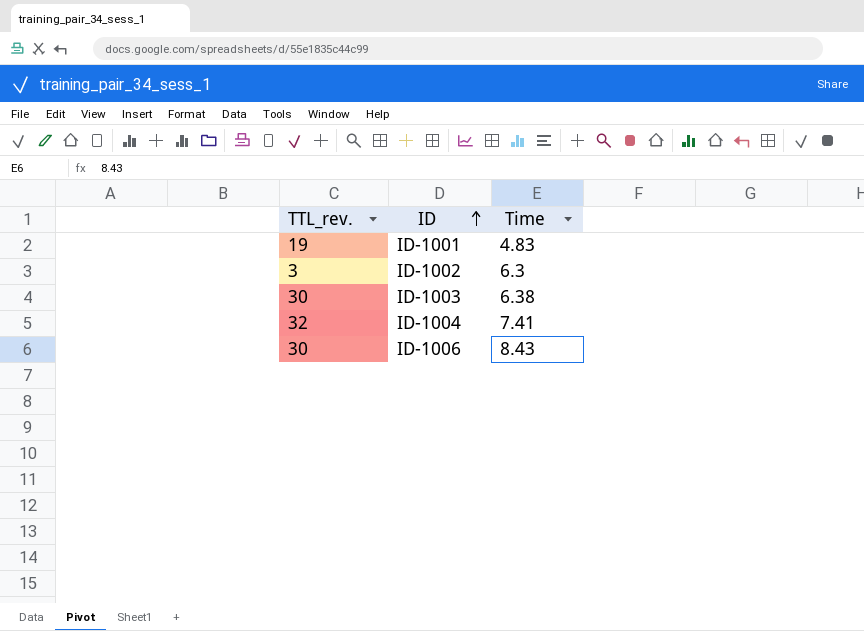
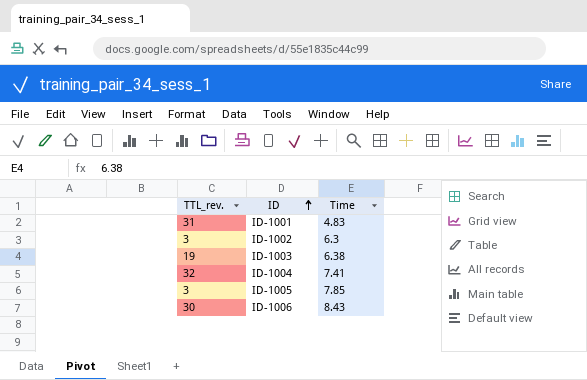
ID-1001 | TTL_rev.: 19 -> 31
ID-1003 | TTL_rev.: 30 -> 19
row ID-1005: none -> 3 | 7.85

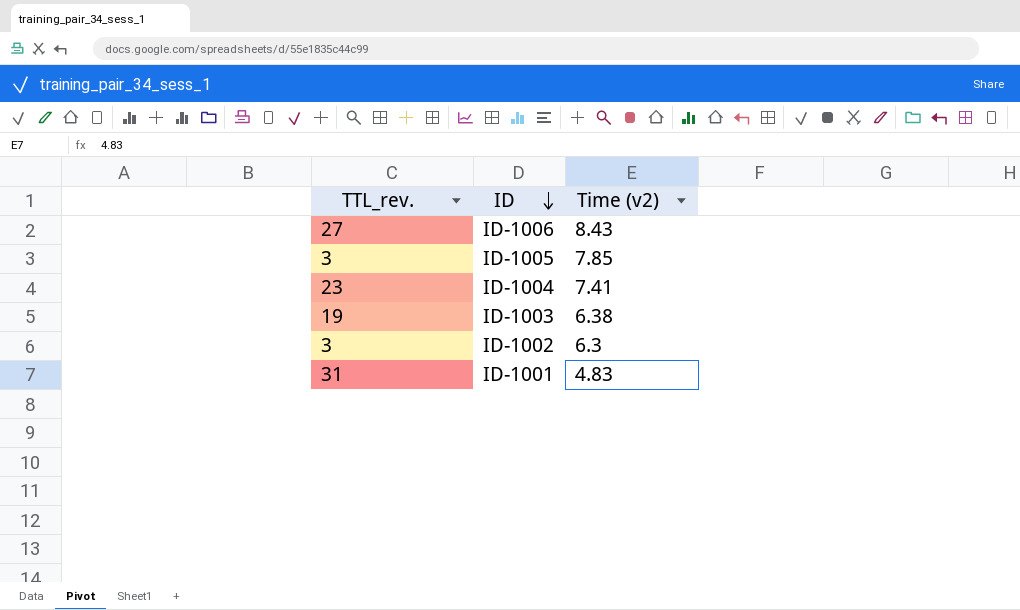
row order: ID ascending -> ID descending
column name: Time -> Time (v2)
ID-1006 | TTL_rev.: 30 -> 27
ID-1004 | TTL_rev.: 32 -> 23

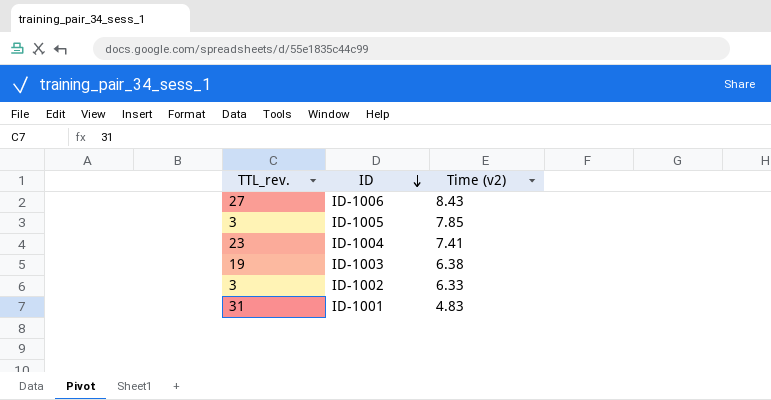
ID-1002 | Time (v2): 6.3 -> 6.33

